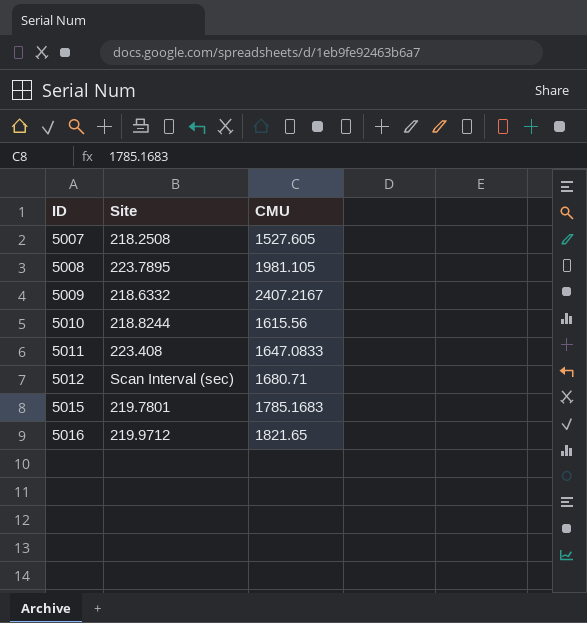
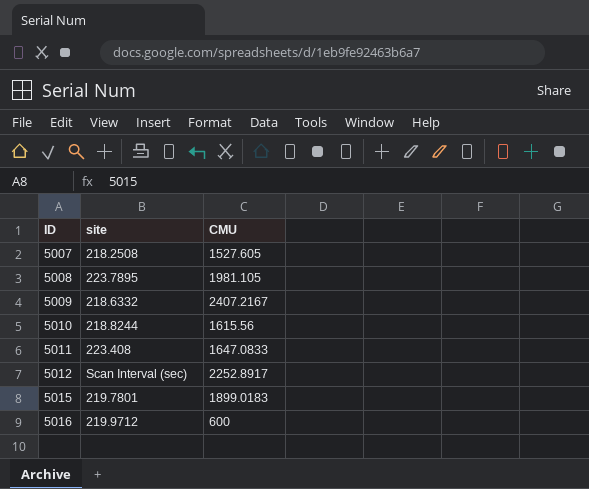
column name: Site -> site
5012 | CMU: 1680.71 -> 2252.8917
5015 | CMU: 1785.1683 -> 1899.0183
5016 | CMU: 1821.65 -> 600

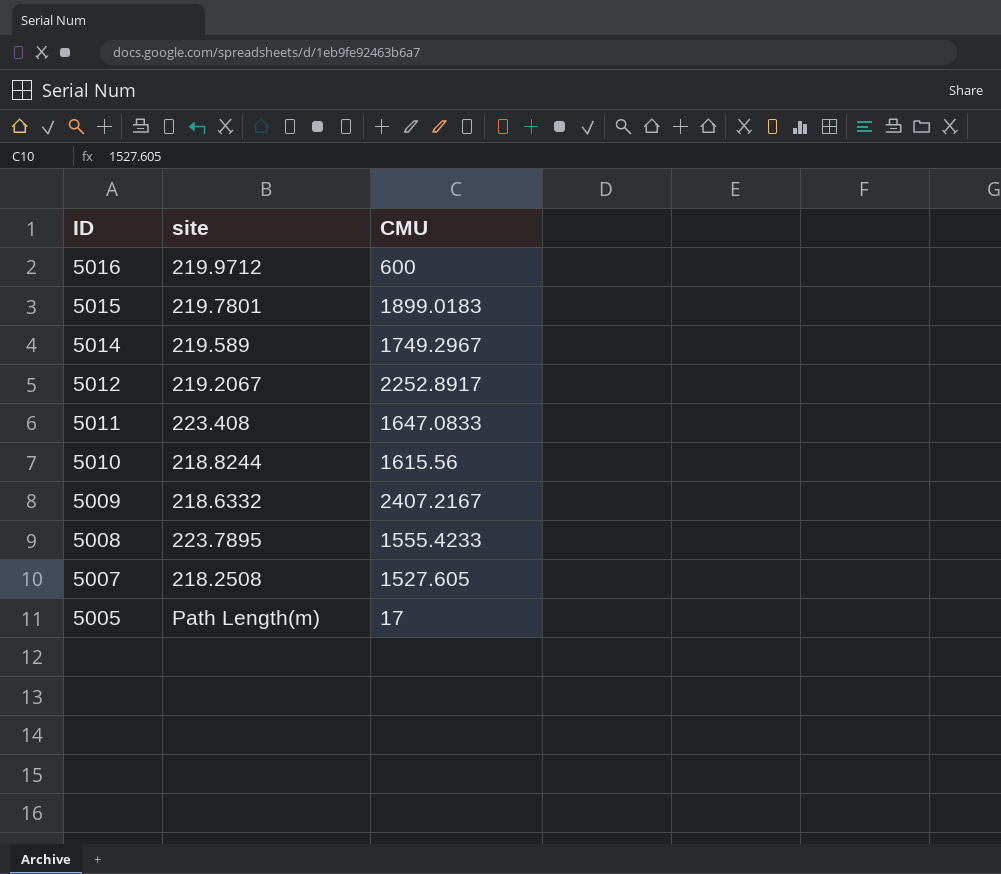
row order: ID ascending -> ID descending
row 5014: none -> 219.589 | 1749.2967
5012 | site: Scan Interval (sec) -> 219.2067
5008 | CMU: 1981.105 -> 1555.4233
row 5005: none -> Path Length(m) | 17

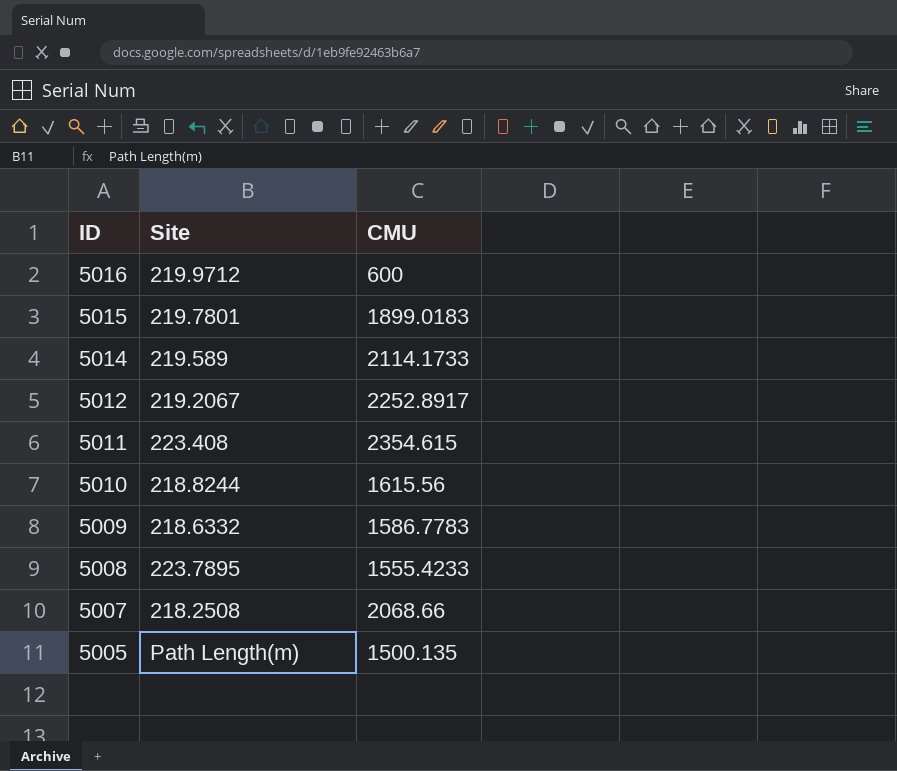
column name: site -> Site
5014 | CMU: 1749.2967 -> 2114.1733
5011 | CMU: 1647.0833 -> 2354.615
5009 | CMU: 2407.2167 -> 1586.7783
5007 | CMU: 1527.605 -> 2068.66
5005 | CMU: 17 -> 1500.135

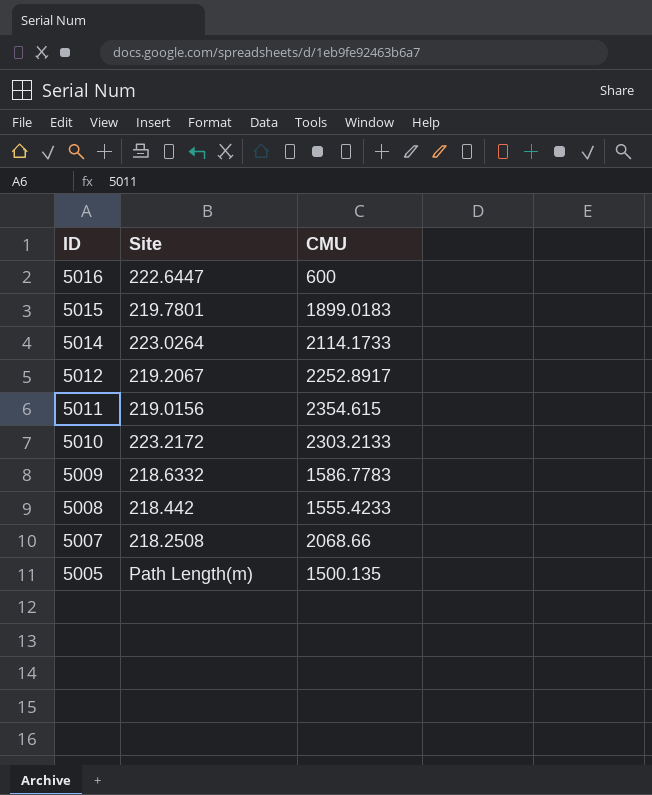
5016 | Site: 219.9712 -> 222.6447
5014 | Site: 219.589 -> 223.0264
5011 | Site: 223.408 -> 219.0156
5010 | Site: 218.8244 -> 223.2172
5010 | CMU: 1615.56 -> 2303.2133
5008 | Site: 223.7895 -> 218.442

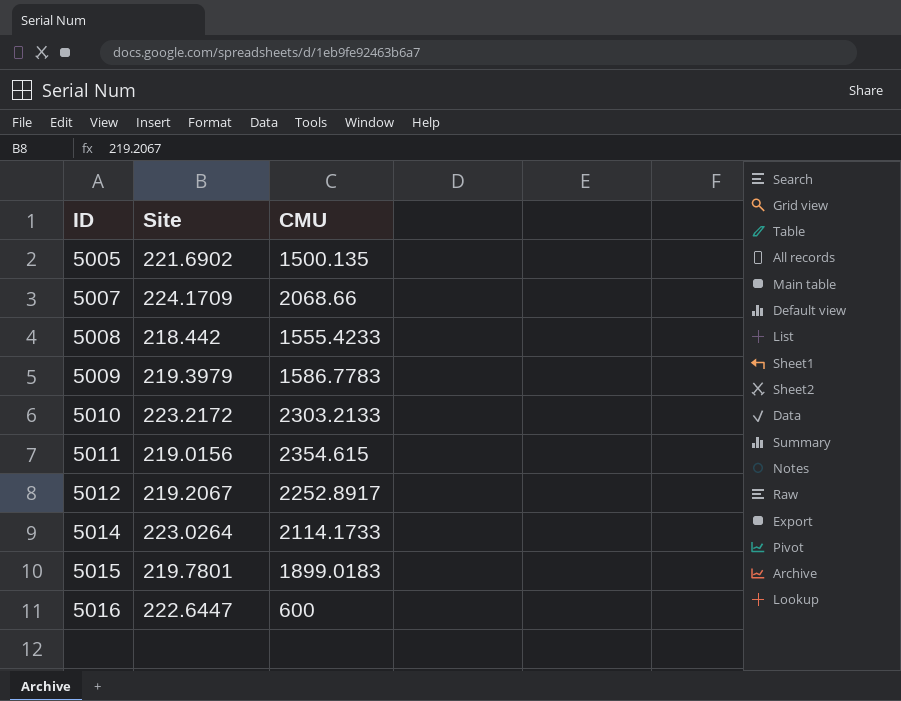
row order: ID descending -> ID ascending
5005 | Site: Path Length(m) -> 221.6902
5007 | Site: 218.2508 -> 224.1709
5009 | Site: 218.6332 -> 219.3979

